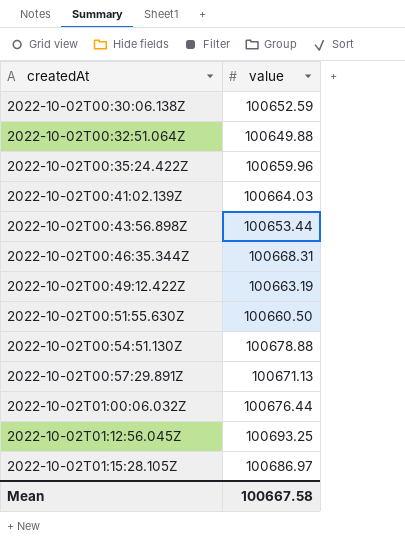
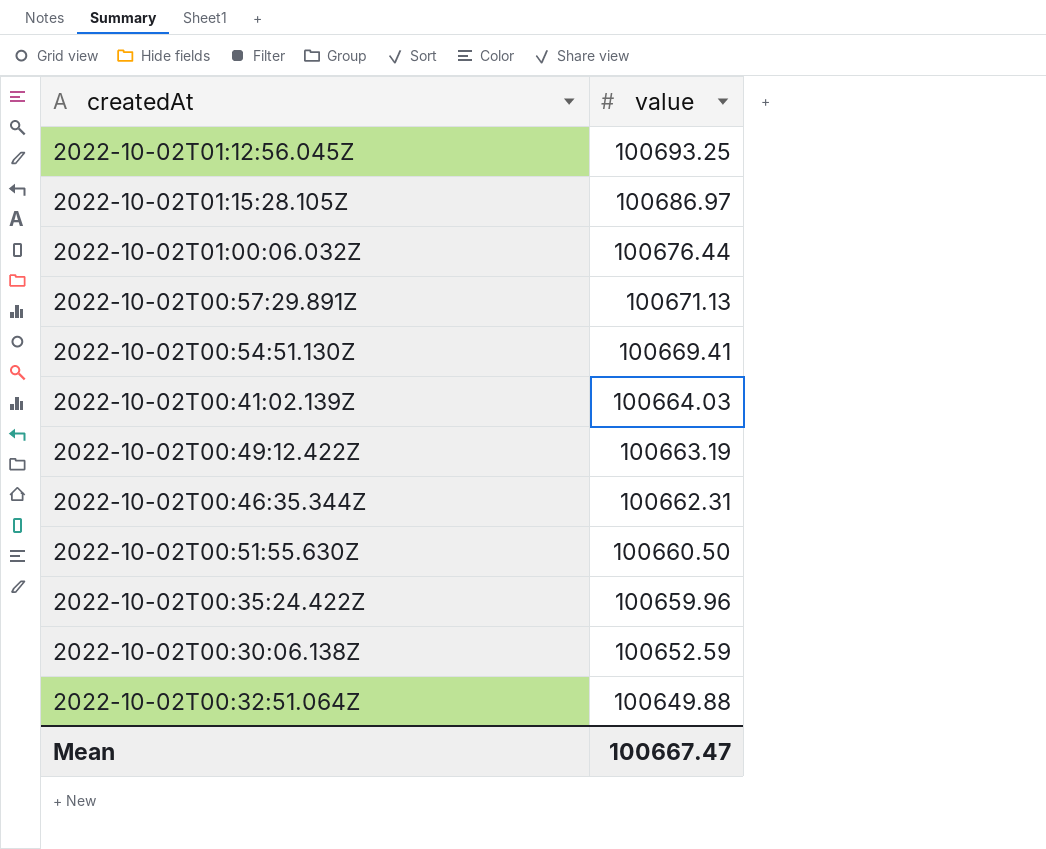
row order: createdAt ascending -> value descending
row 2022-10-02T00:43:56.898Z: 100653.44 -> none
2022-10-02T00:54:51.130Z | value: 100678.88 -> 100669.41
2022-10-02T00:46:35.344Z | value: 100668.31 -> 100662.31
Mean | value: 100667.58 -> 100667.47

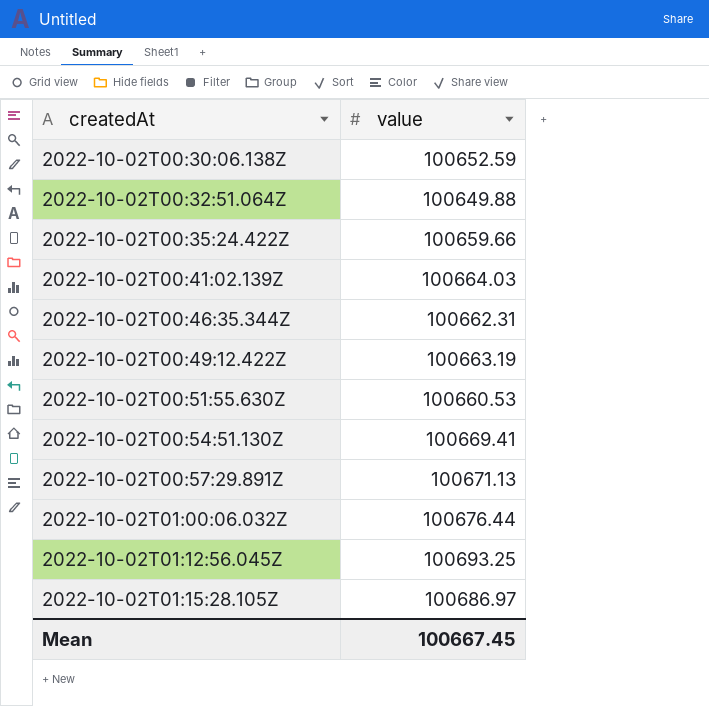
row order: value descending -> createdAt ascending
2022-10-02T00:35:24.422Z | value: 100659.96 -> 100659.66
2022-10-02T00:51:55.630Z | value: 100660.50 -> 100660.53
Mean | value: 100667.47 -> 100667.45

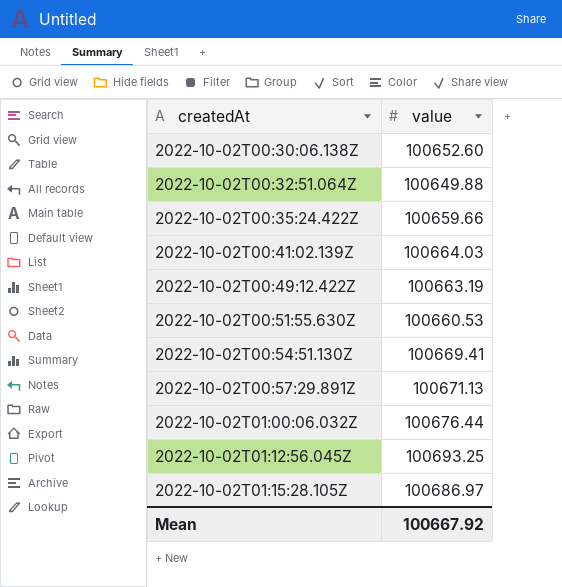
row 2022-10-02T00:46:35.344Z: 100662.31 -> none
2022-10-02T00:30:06.138Z | value: 100652.59 -> 100652.60
Mean | value: 100667.45 -> 100667.92

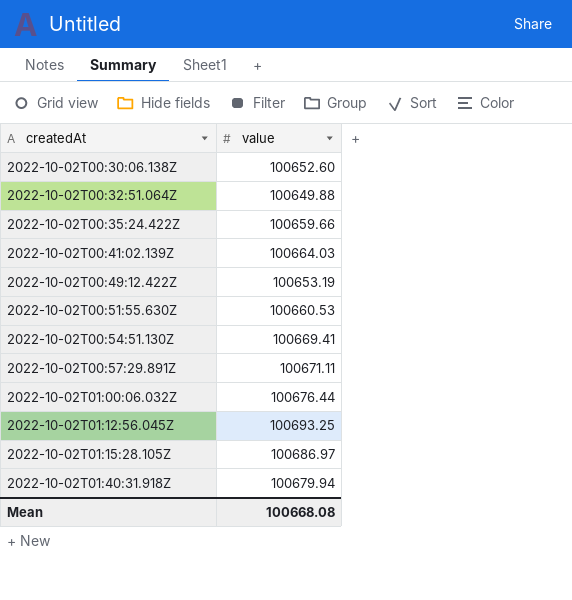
2022-10-02T00:49:12.422Z | value: 100663.19 -> 100653.19
2022-10-02T00:57:29.891Z | value: 100671.13 -> 100671.11
row 2022-10-02T01:40:31.918Z: none -> 100679.94
Mean | value: 100667.92 -> 100668.08

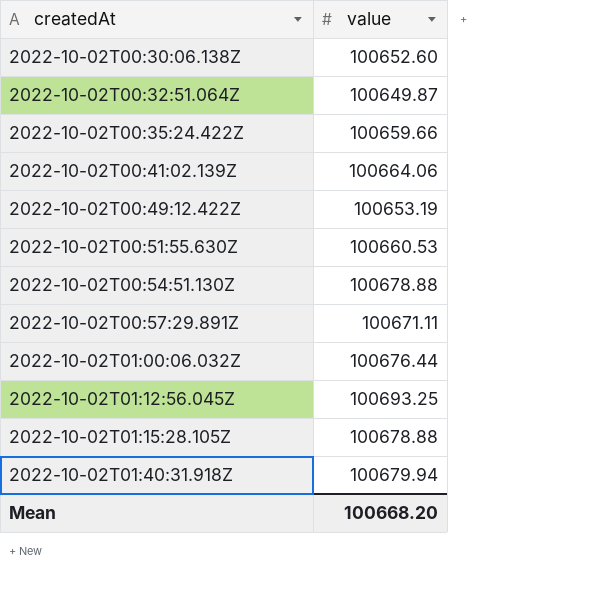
2022-10-02T00:32:51.064Z | value: 100649.88 -> 100649.87
2022-10-02T00:41:02.139Z | value: 100664.03 -> 100664.06
2022-10-02T00:54:51.130Z | value: 100669.41 -> 100678.88
2022-10-02T01:15:28.105Z | value: 100686.97 -> 100678.88
Mean | value: 100668.08 -> 100668.20

